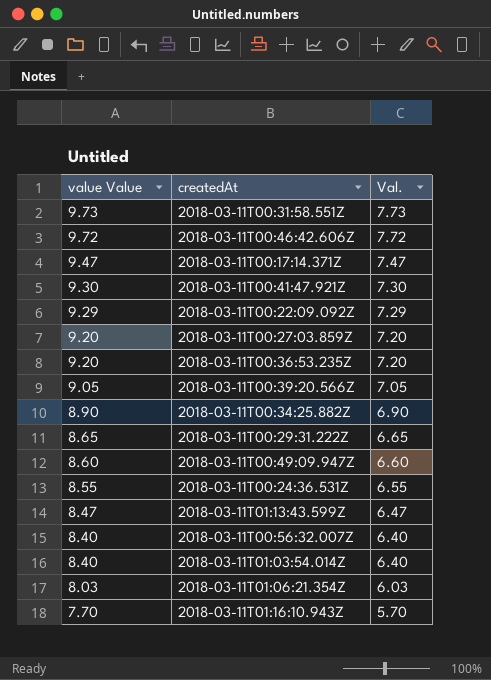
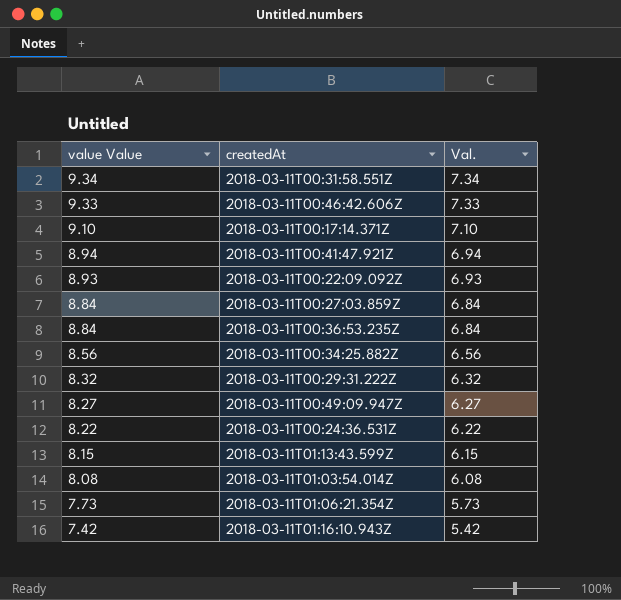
row 2018-03-11T00:39:20.566Z: 9.05 | 7.05 -> none
row 2018-03-11T00:56:32.007Z: 8.40 | 6.40 -> none
2018-03-11T00:31:58.551Z | value Value: 9.73 -> 9.34
2018-03-11T00:31:58.551Z | Val.: 7.73 -> 7.34
2018-03-11T00:46:42.606Z | value Value: 9.72 -> 9.33
2018-03-11T00:46:42.606Z | Val.: 7.72 -> 7.33
2018-03-11T00:17:14.371Z | value Value: 9.47 -> 9.10
2018-03-11T00:17:14.371Z | Val.: 7.47 -> 7.10
2018-03-11T00:41:47.921Z | value Value: 9.30 -> 8.94
2018-03-11T00:41:47.921Z | Val.: 7.30 -> 6.94
2018-03-11T00:22:09.092Z | value Value: 9.29 -> 8.93
2018-03-11T00:22:09.092Z | Val.: 7.29 -> 6.93
2018-03-11T00:27:03.859Z | value Value: 9.20 -> 8.84
2018-03-11T00:27:03.859Z | Val.: 7.20 -> 6.84
2018-03-11T00:36:53.235Z | value Value: 9.20 -> 8.84
2018-03-11T00:36:53.235Z | Val.: 7.20 -> 6.84
2018-03-11T00:34:25.882Z | value Value: 8.90 -> 8.56
2018-03-11T00:34:25.882Z | Val.: 6.90 -> 6.56
2018-03-11T00:29:31.222Z | value Value: 8.65 -> 8.32
2018-03-11T00:29:31.222Z | Val.: 6.65 -> 6.32
2018-03-11T00:49:09.947Z | value Value: 8.60 -> 8.27
2018-03-11T00:49:09.947Z | Val.: 6.60 -> 6.27
2018-03-11T00:24:36.531Z | value Value: 8.55 -> 8.22
2018-03-11T00:24:36.531Z | Val.: 6.55 -> 6.22
2018-03-11T01:13:43.599Z | value Value: 8.47 -> 8.15
2018-03-11T01:13:43.599Z | Val.: 6.47 -> 6.15
2018-03-11T01:03:54.014Z | value Value: 8.40 -> 8.08
2018-03-11T01:03:54.014Z | Val.: 6.40 -> 6.08
2018-03-11T01:06:21.354Z | value Value: 8.03 -> 7.73
2018-03-11T01:06:21.354Z | Val.: 6.03 -> 5.73
2018-03-11T01:16:10.943Z | value Value: 7.70 -> 7.42
2018-03-11T01:16:10.943Z | Val.: 5.70 -> 5.42

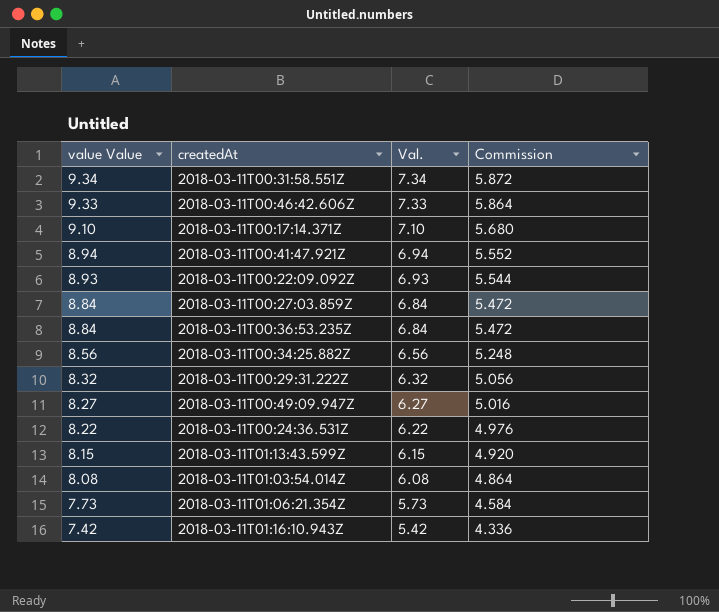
column Commission | formula: none -> [Val.] * 0.8

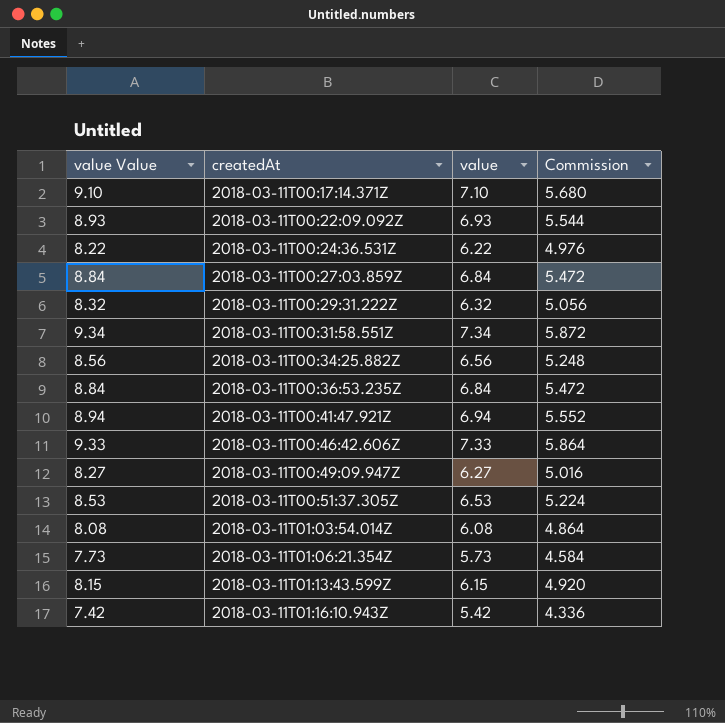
row order: value Value descending -> createdAt ascending
column name: Val. -> value
row 2018-03-11T00:51:37.305Z: none -> 8.53 | 6.53 | 5.224

